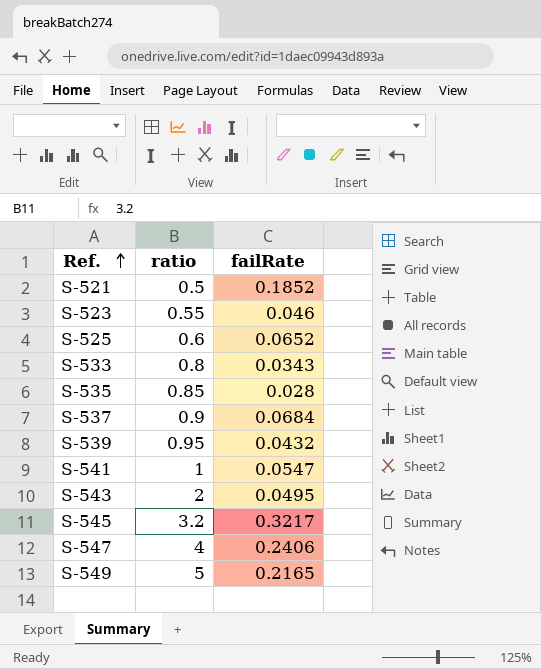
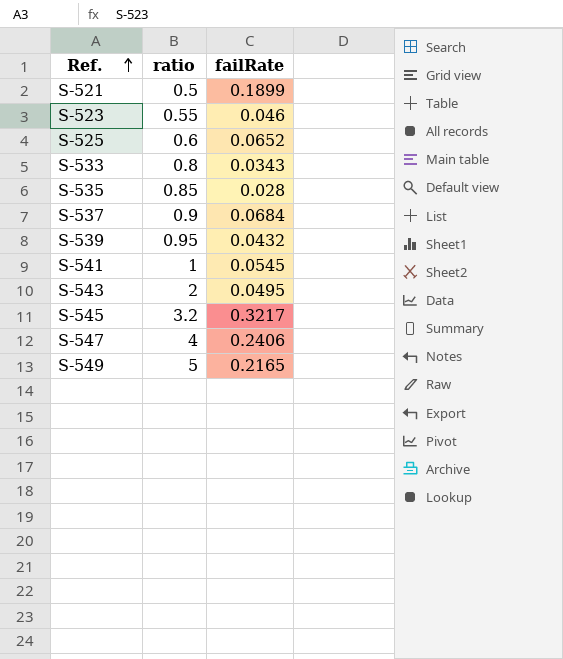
S-521 | failRate: 0.1852 -> 0.1899
S-541 | failRate: 0.0547 -> 0.0545

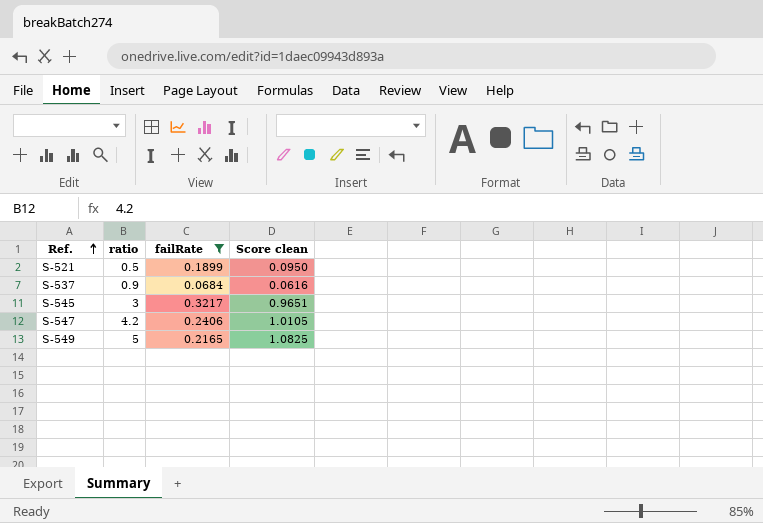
filter: none -> failRate >= 0.0684
column Score clean | formula: none -> [ratio] * [failRate]
S-545 | ratio: 3.2 -> 3
S-547 | ratio: 4 -> 4.2

